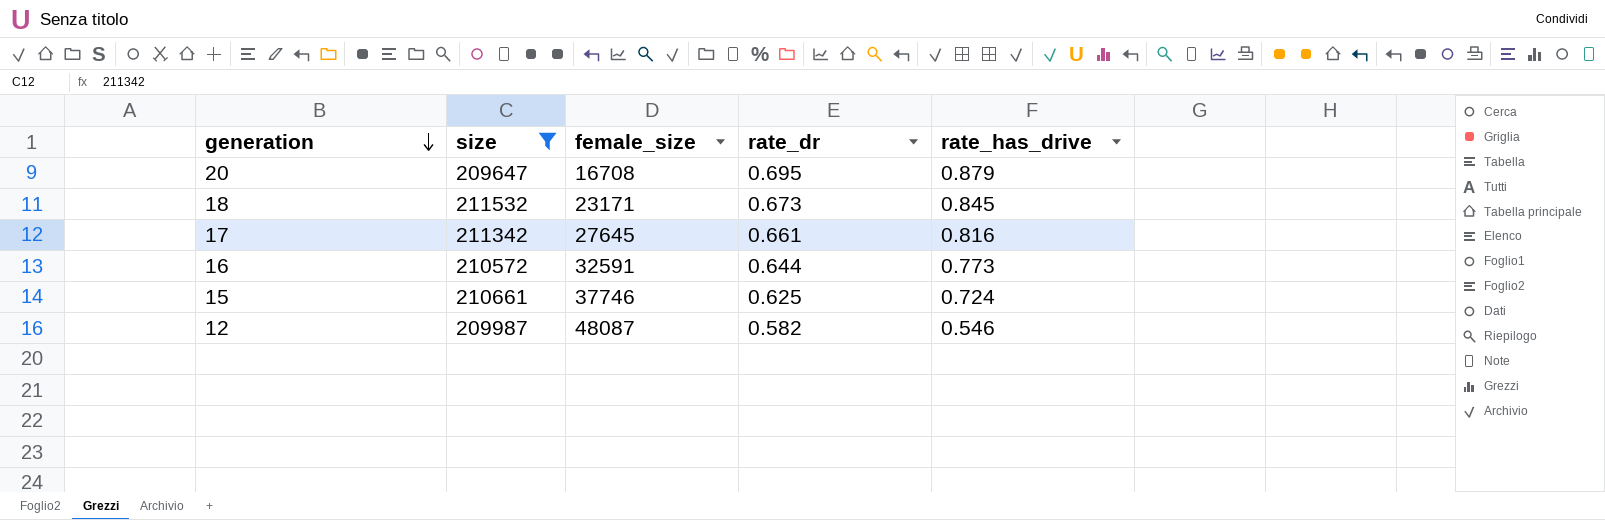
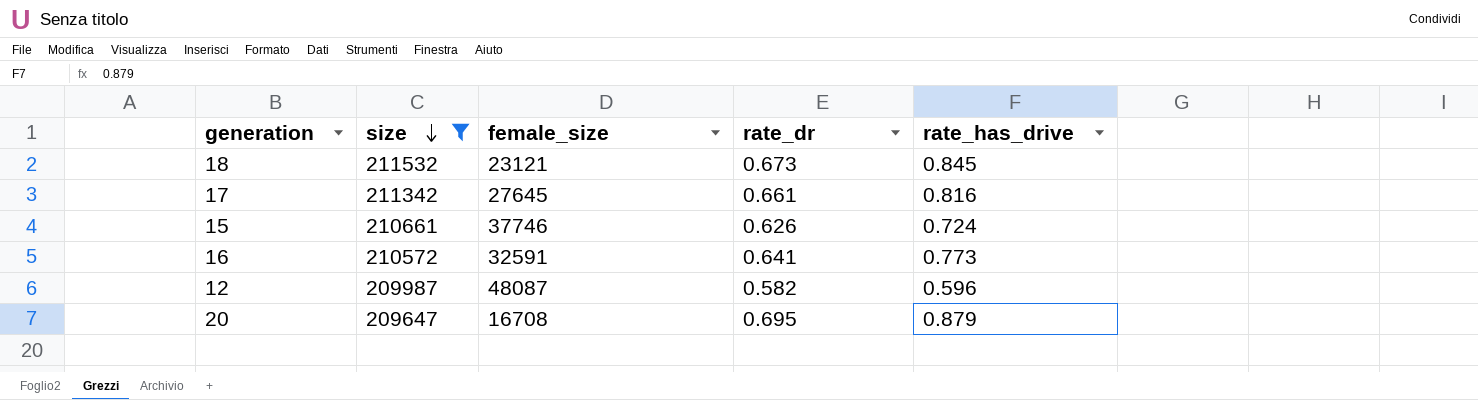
row order: generation descending -> size descending
18 | female_size: 23171 -> 23121
15 | rate_dr: 0.625 -> 0.626
16 | rate_dr: 0.644 -> 0.641
12 | rate_has_drive: 0.546 -> 0.596

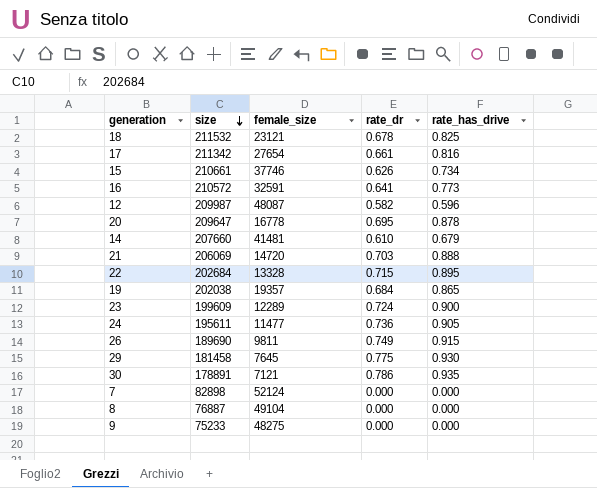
filter: size >= 209647 -> none
18 | rate_dr: 0.673 -> 0.678
18 | rate_has_drive: 0.845 -> 0.825
17 | female_size: 27645 -> 27654
15 | rate_has_drive: 0.724 -> 0.734
20 | female_size: 16708 -> 16778
20 | rate_has_drive: 0.879 -> 0.878

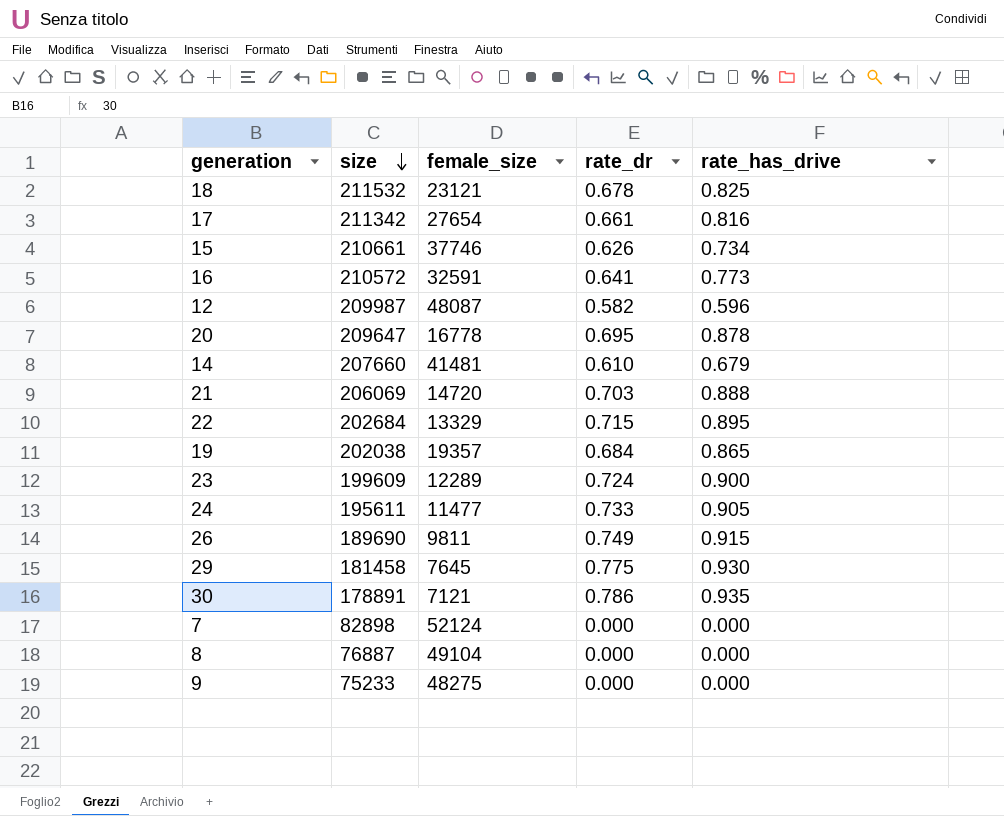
22 | female_size: 13328 -> 13329
24 | rate_dr: 0.736 -> 0.733

